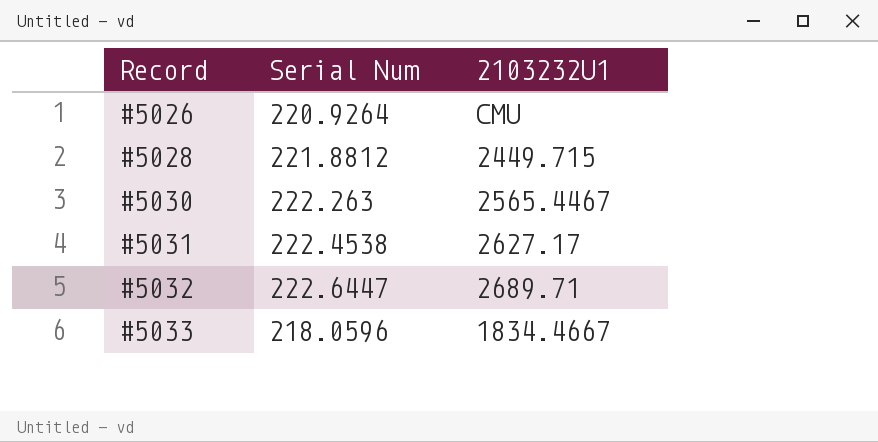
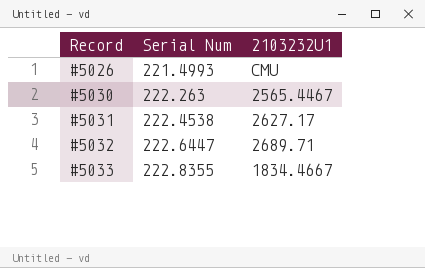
row #5028: 221.8812 | 2449.715 -> none
#5026 | Serial Num: 220.9264 -> 221.4993
#5033 | Serial Num: 218.0596 -> 222.8355

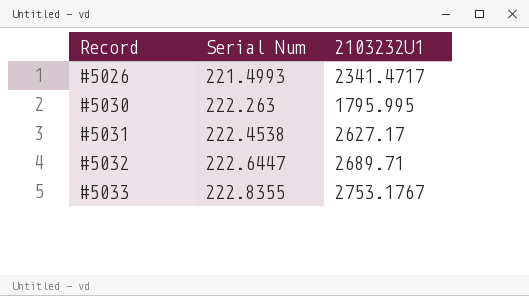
#5026 | 2103232U1: CMU -> 2341.4717
#5030 | 2103232U1: 2565.4467 -> 1795.995
#5033 | 2103232U1: 1834.4667 -> 2753.1767

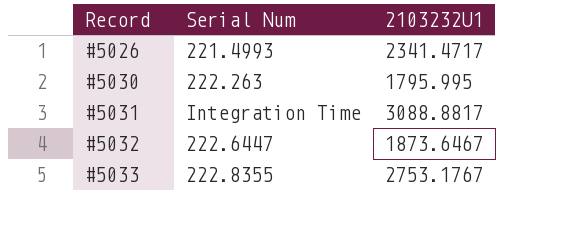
#5031 | Serial Num: 222.4538 -> Integration Time
#5031 | 2103232U1: 2627.17 -> 3088.8817
#5032 | 2103232U1: 2689.71 -> 1873.6467

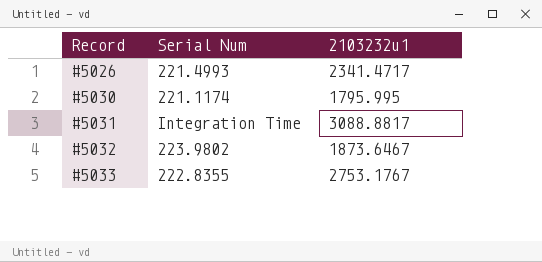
column name: 2103232U1 -> 2103232u1
#5030 | Serial Num: 222.263 -> 221.1174
#5032 | Serial Num: 222.6447 -> 223.9802

